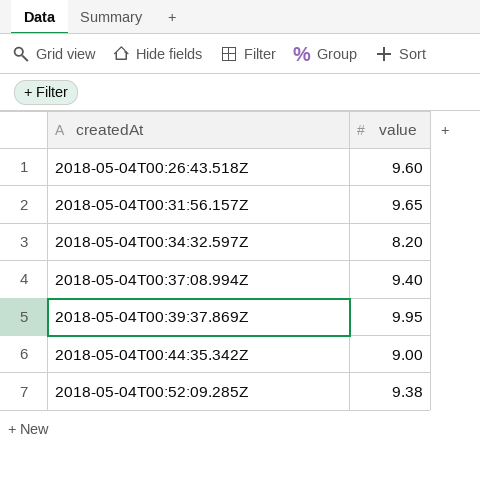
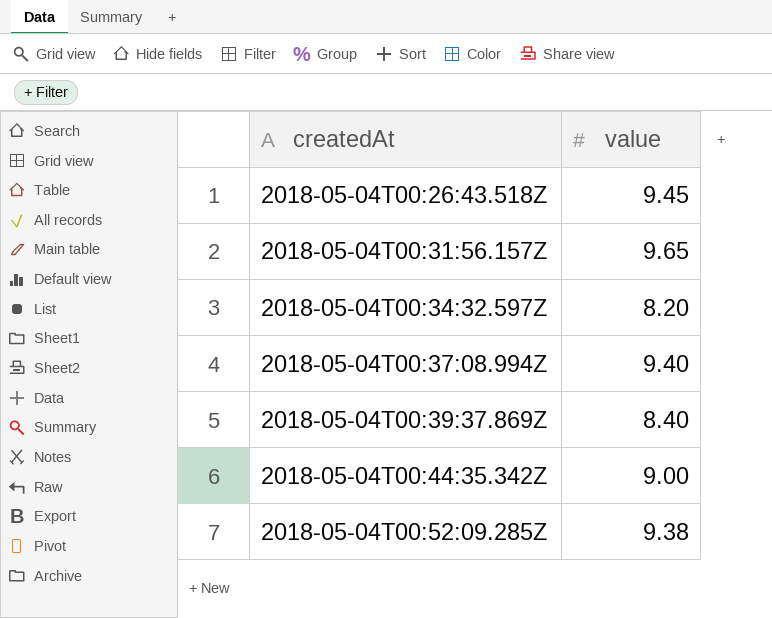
2018-05-04T00:26:43.518Z | value: 9.60 -> 9.45
2018-05-04T00:39:37.869Z | value: 9.95 -> 8.40

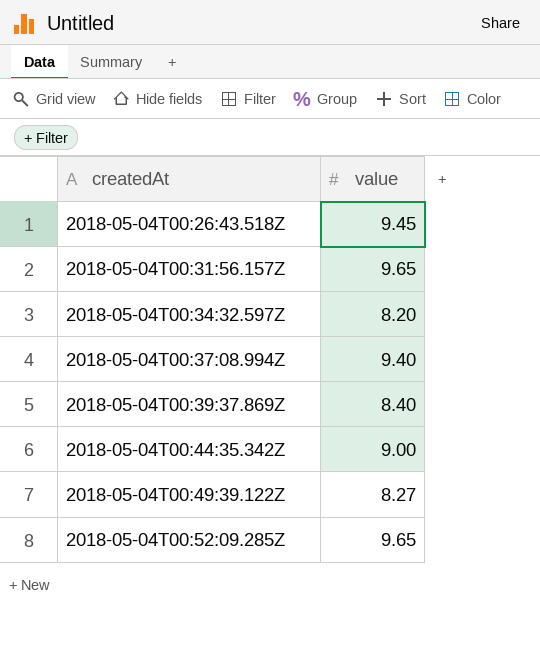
row 2018-05-04T00:49:39.122Z: none -> 8.27
2018-05-04T00:52:09.285Z | value: 9.38 -> 9.65

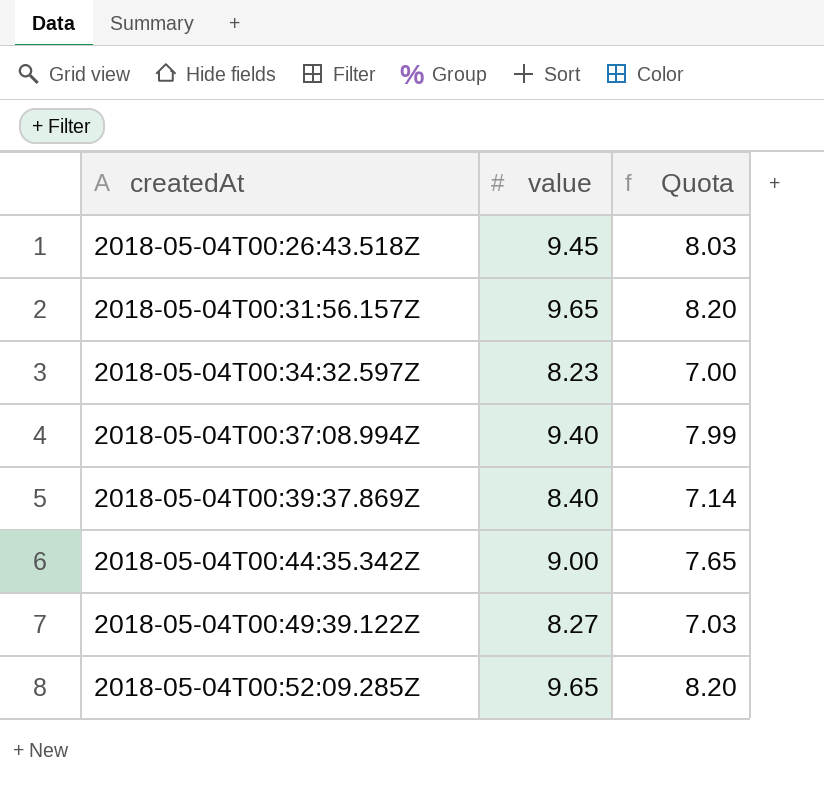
column Quota | formula: none -> [value] * 0.85
2018-05-04T00:34:32.597Z | value: 8.20 -> 8.23

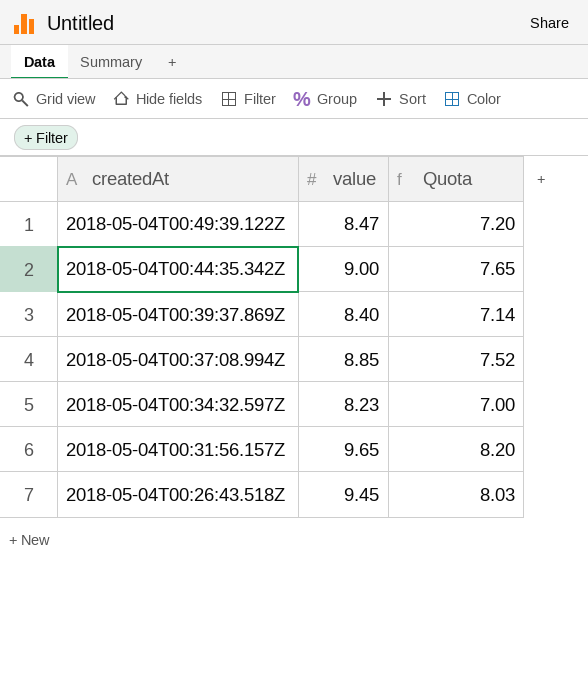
row order: createdAt ascending -> createdAt descending
row 2018-05-04T00:52:09.285Z: 9.65 | 8.20 -> none
2018-05-04T00:49:39.122Z | value: 8.27 -> 8.47
2018-05-04T00:49:39.122Z | Quota: 7.03 -> 7.20
2018-05-04T00:37:08.994Z | value: 9.40 -> 8.85
2018-05-04T00:37:08.994Z | Quota: 7.99 -> 7.52

